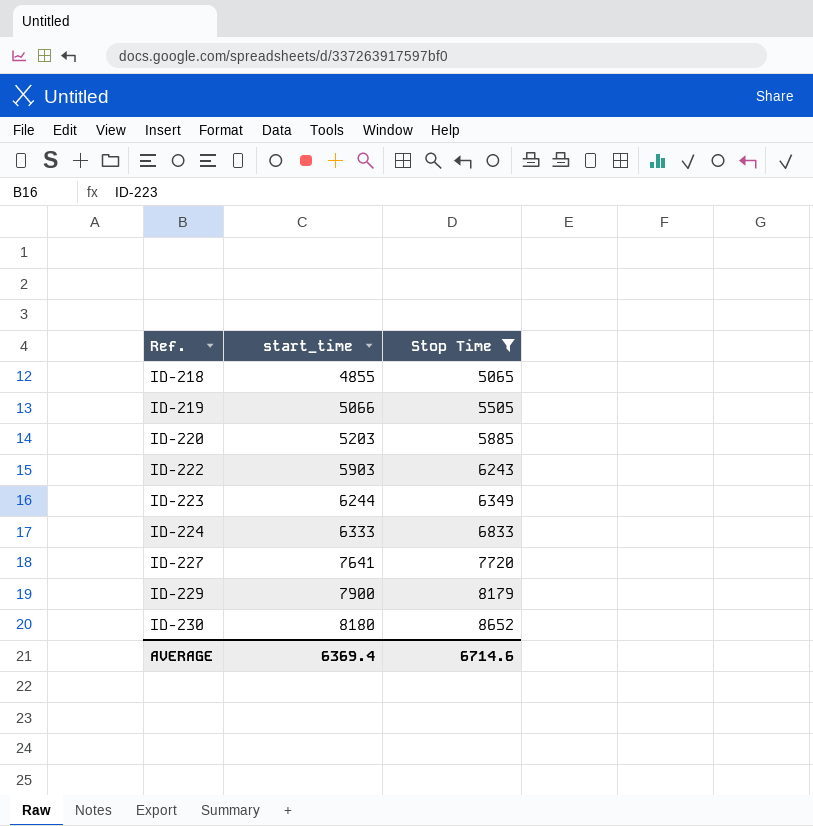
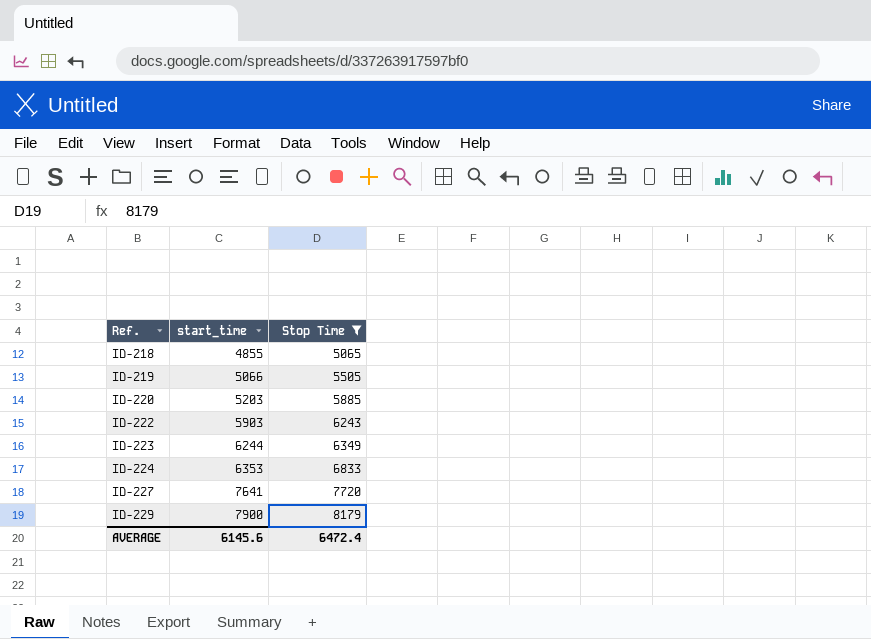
row ID-230: 8180 | 8652 -> none
ID-224 | start_time: 6333 -> 6353
AVERAGE | start_time: 6369.4 -> 6145.6
AVERAGE | Stop Time: 6714.6 -> 6472.4

